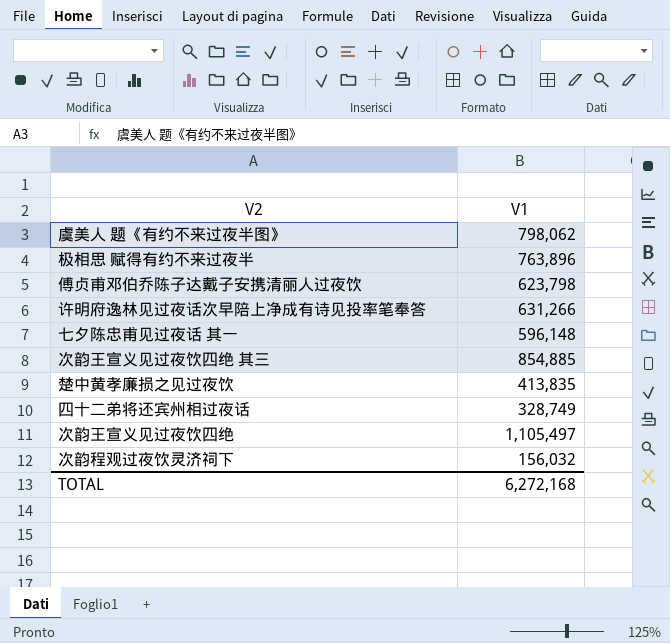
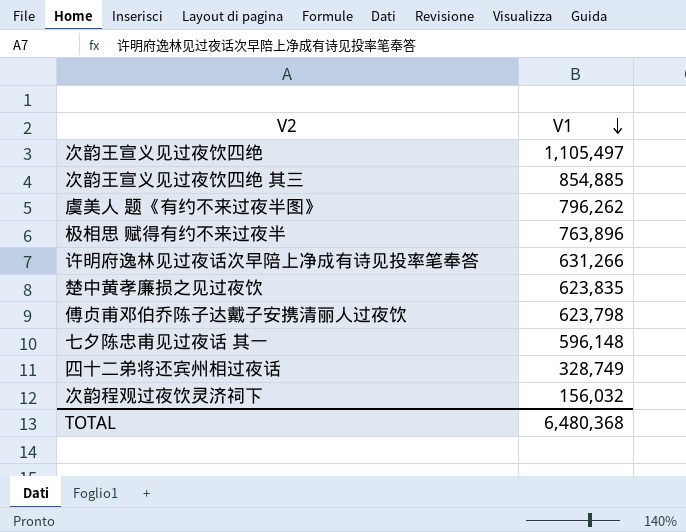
row order: none -> V1 descending
虞美人 题《有约不来过夜半图》 | V1: 798,062 -> 796,262
楚中黄孝廉损之见过夜饮 | V1: 413,835 -> 623,835
TOTAL | V1: 6,272,168 -> 6,480,368

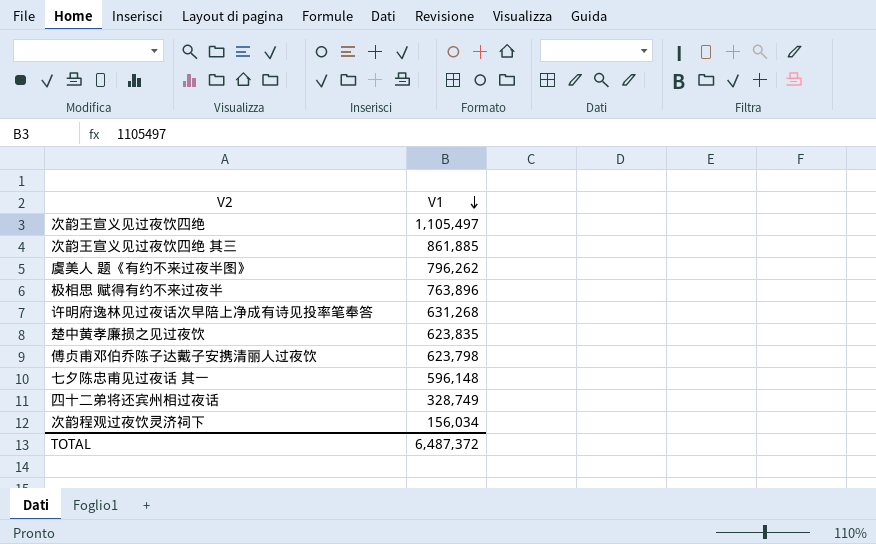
次韵王宣义见过夜饮四绝 其三 | V1: 854,885 -> 861,885
许明府逸林见过夜话次早陪上净成有诗见投率笔奉答 | V1: 631,266 -> 631,268
次韵程观过夜饮灵济祠下 | V1: 156,032 -> 156,034
TOTAL | V1: 6,480,368 -> 6,487,372

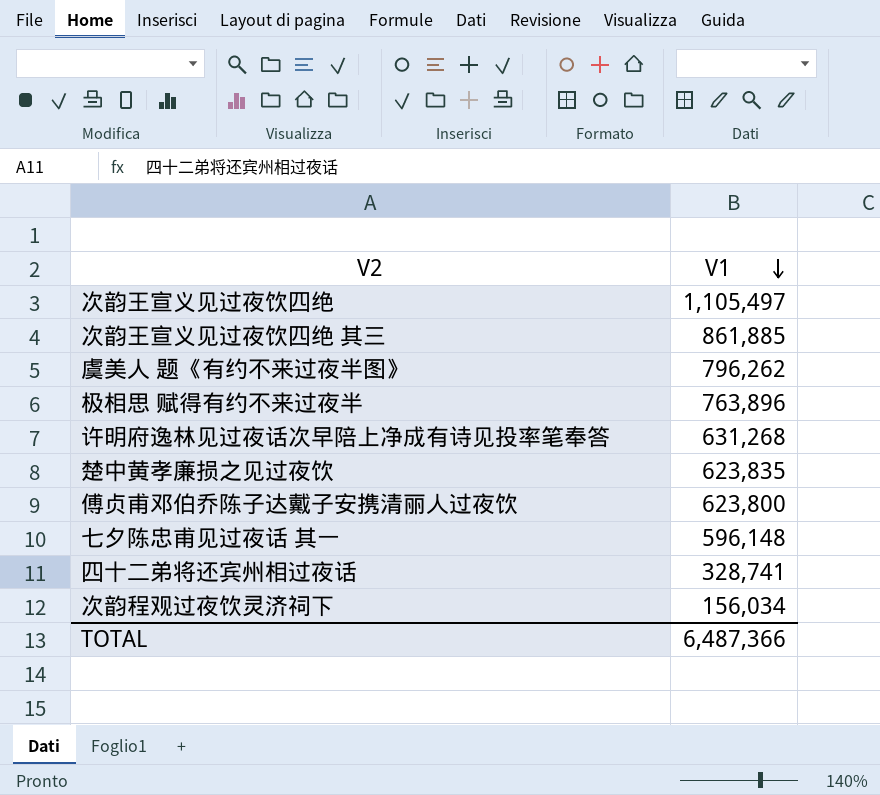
傅贞甫邓伯乔陈子达戴子安携清丽人过夜饮 | V1: 623,798 -> 623,800
四十二弟将还宾州相过夜话 | V1: 328,749 -> 328,741
TOTAL | V1: 6,487,372 -> 6,487,366

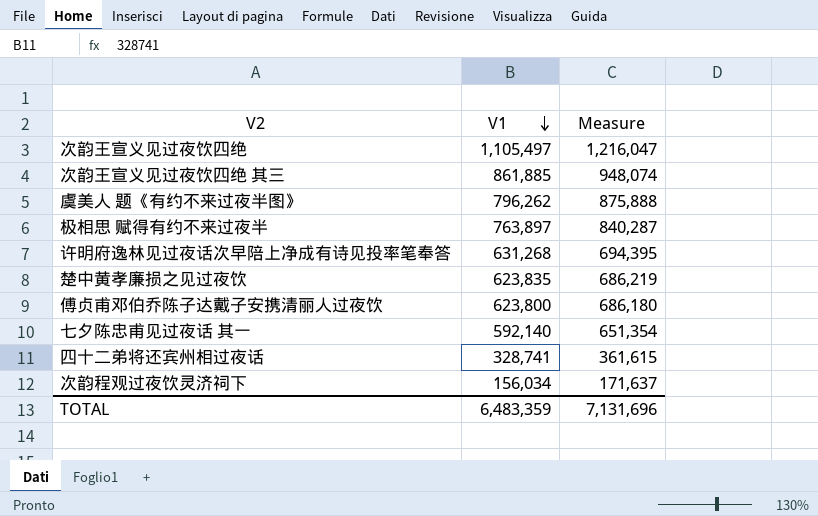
column Measure | formula: none -> [V1] * 1.1
极相思 赋得有约不来过夜半 | V1: 763,896 -> 763,897
七夕陈忠甫见过夜话 其一 | V1: 596,148 -> 592,140
TOTAL | V1: 6,487,366 -> 6,483,359

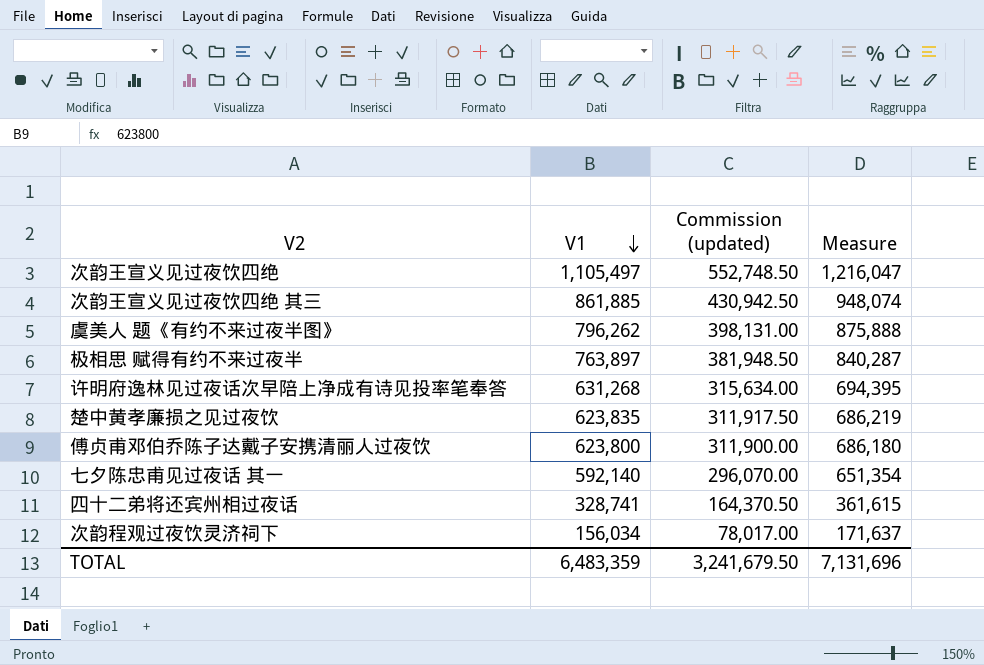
column Commission (updated) | formula: none -> [V1] * 0.5

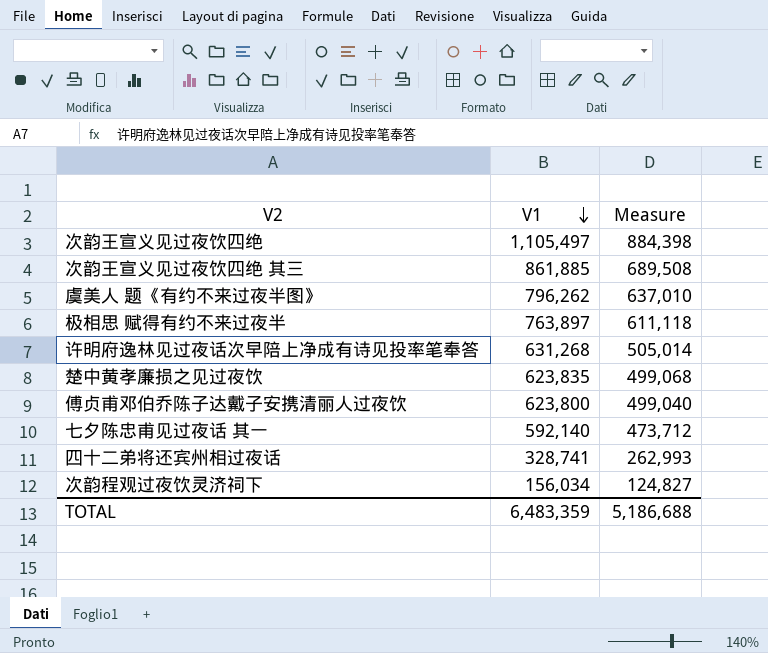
column Commission (updated) | formula: [V1] * 0.5 -> none
column Measure | formula: [V1] * 1.1 -> [V1] * 0.8
TOTAL | Measure: 7,131,696 -> 5,186,688

